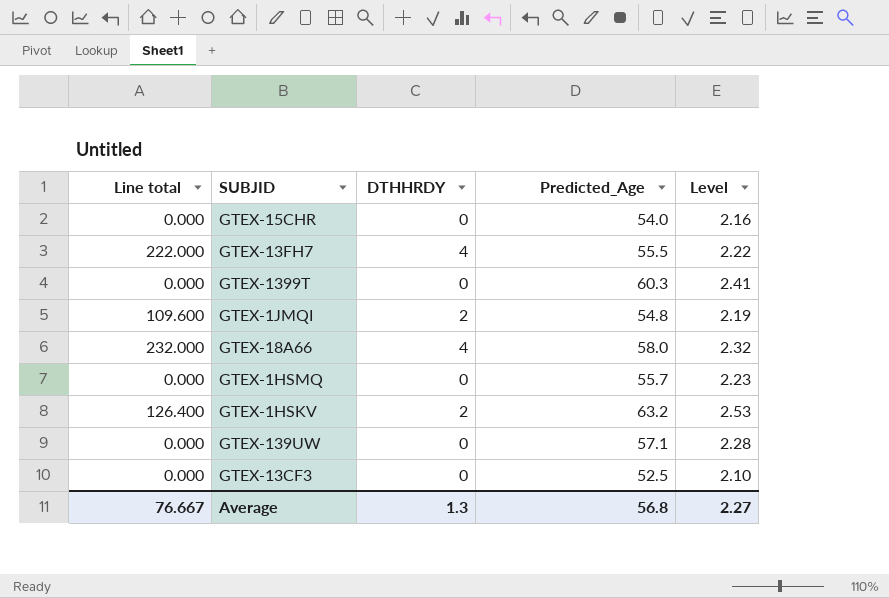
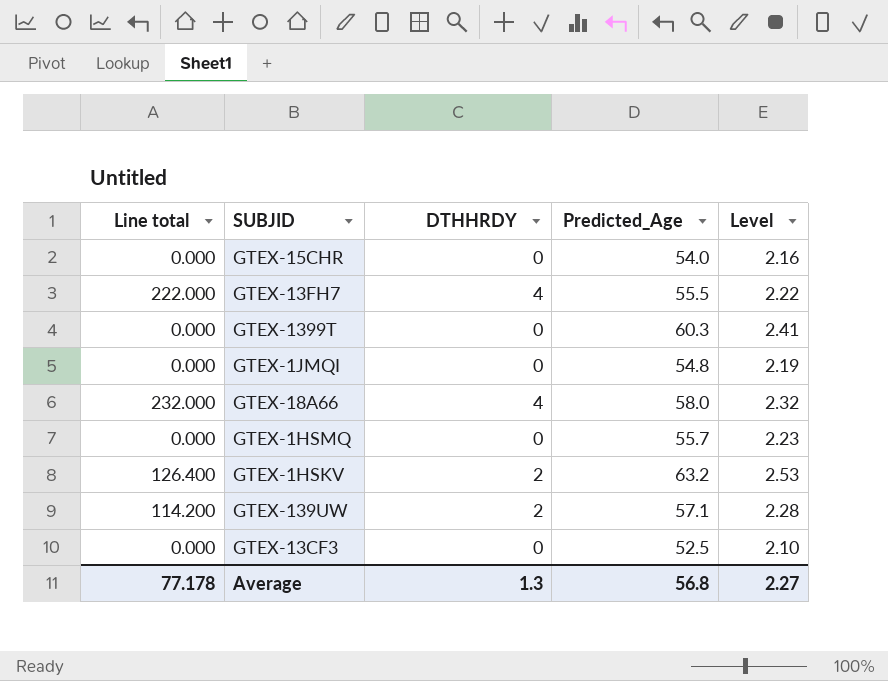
GTEX-1JMQI | Line total: 109.600 -> 0.000
GTEX-1JMQI | DTHHRDY: 2 -> 0
GTEX-139UW | Line total: 0.000 -> 114.200
GTEX-139UW | DTHHRDY: 0 -> 2
Average | Line total: 76.667 -> 77.178

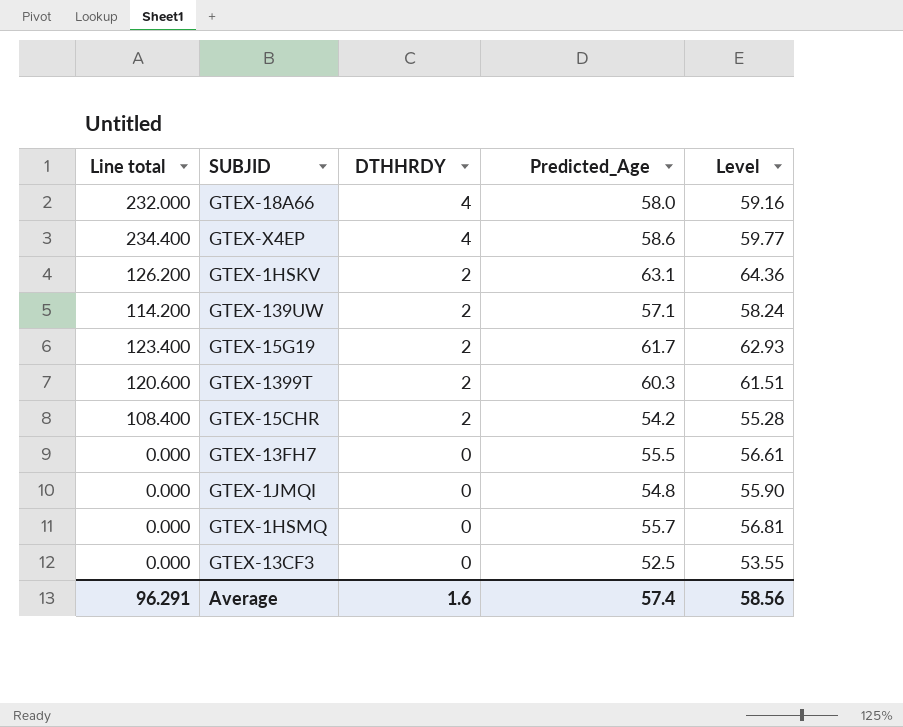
row order: none -> DTHHRDY descending
column Level | formula: [Predicted_Age] * 0.04 -> [Predicted_Age] * 1.02
row GTEX-X4EP: none -> 234.400 | 4 | 58.6 | 59.77
GTEX-1HSKV | Line total: 126.400 -> 126.200
GTEX-1HSKV | Predicted_Age: 63.2 -> 63.1
row GTEX-15G19: none -> 123.400 | 2 | 61.7 | 62.93
GTEX-1399T | Line total: 0.000 -> 120.600
GTEX-1399T | DTHHRDY: 0 -> 2
GTEX-15CHR | Line total: 0.000 -> 108.400
GTEX-15CHR | DTHHRDY: 0 -> 2
GTEX-15CHR | Predicted_Age: 54.0 -> 54.2
GTEX-13FH7 | Line total: 222.000 -> 0.000
GTEX-13FH7 | DTHHRDY: 4 -> 0
Average | Line total: 77.178 -> 96.291
Average | DTHHRDY: 1.3 -> 1.6
Average | Predicted_Age: 56.8 -> 57.4
Average | Level: 2.27 -> 58.56

